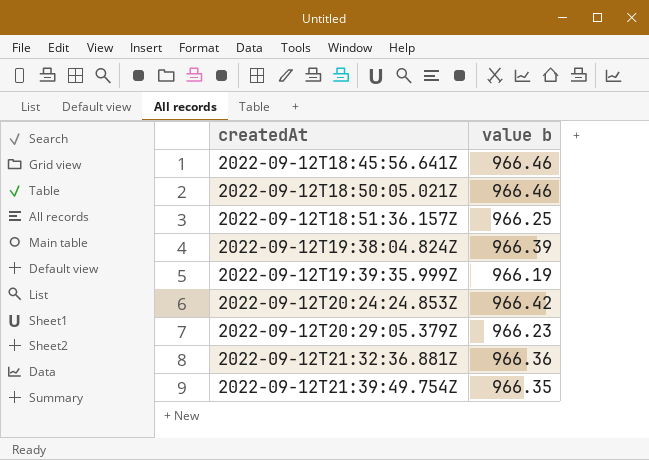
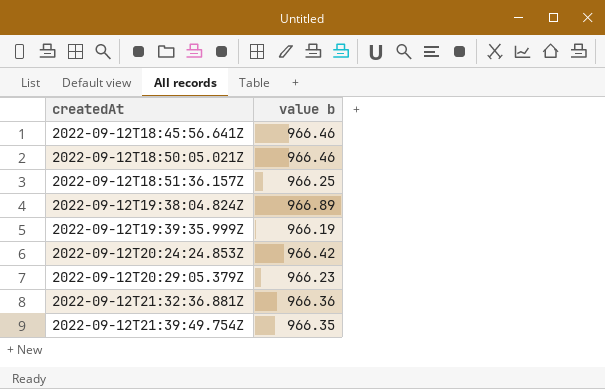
2022-09-12T19:38:04.824Z | value b: 966.39 -> 966.89

